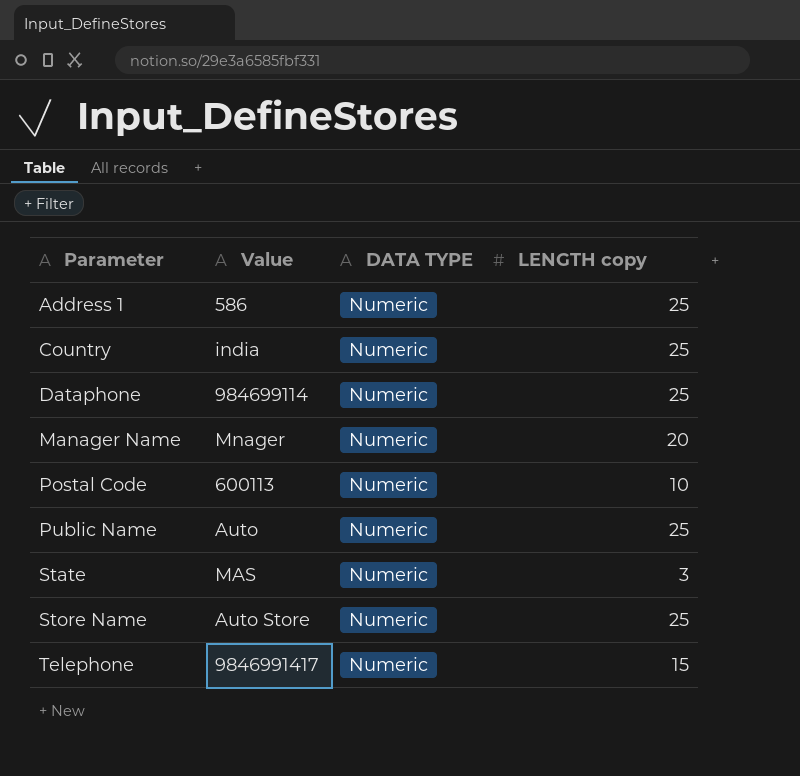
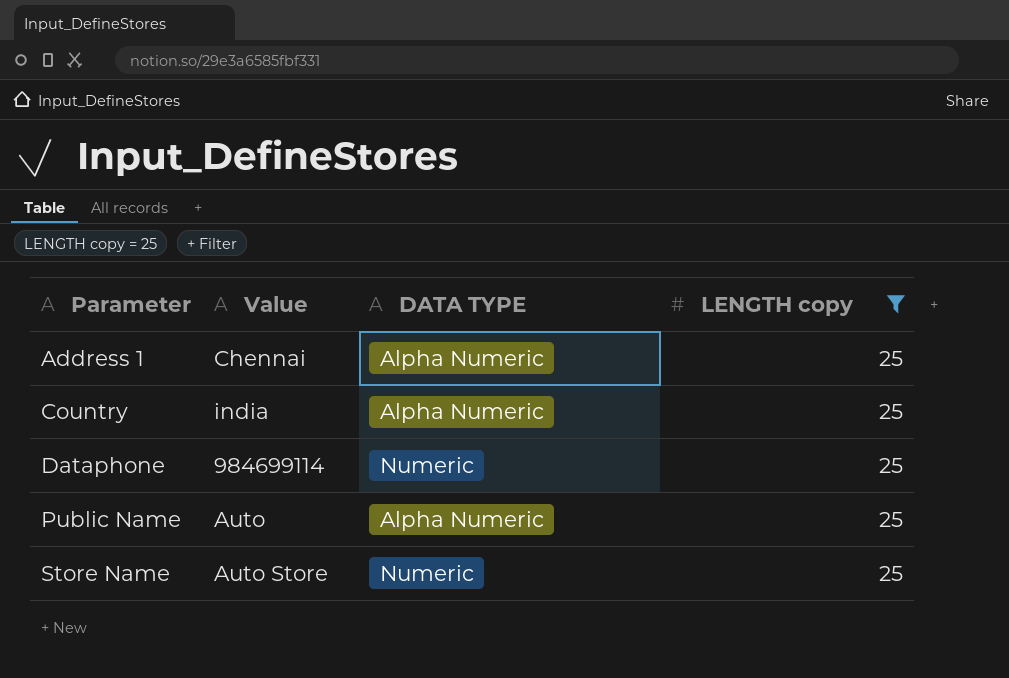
filter: none -> LENGTH copy = 25
Address 1 | Value: 586 -> Chennai
Address 1 | DATA TYPE: Numeric -> Alpha Numeric
Country | DATA TYPE: Numeric -> Alpha Numeric
Public Name | DATA TYPE: Numeric -> Alpha Numeric

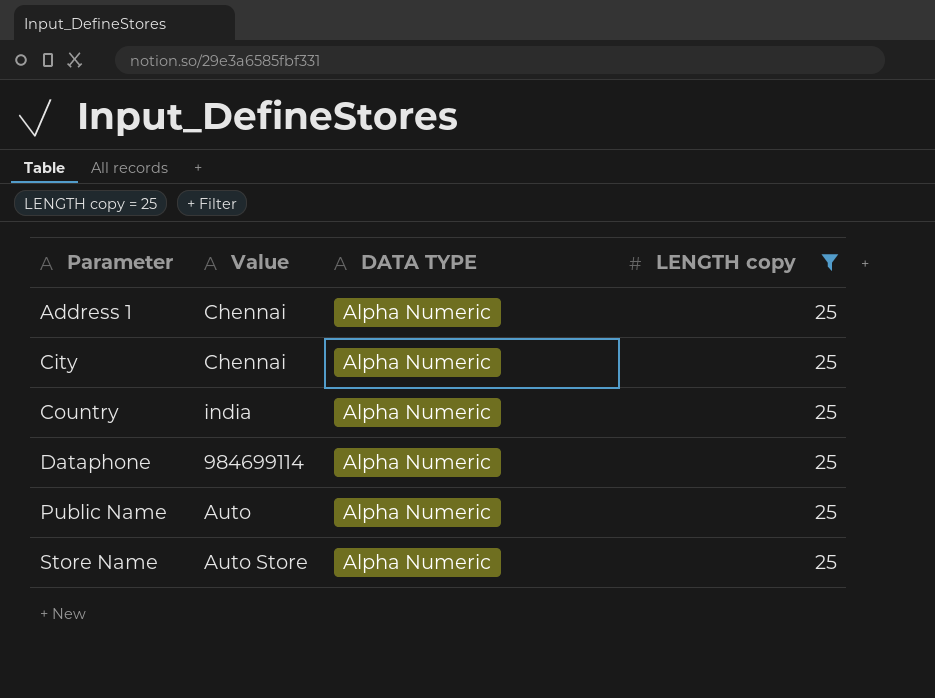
row City: none -> Chennai | Alpha Numeric | 25
Dataphone | DATA TYPE: Numeric -> Alpha Numeric
Store Name | DATA TYPE: Numeric -> Alpha Numeric

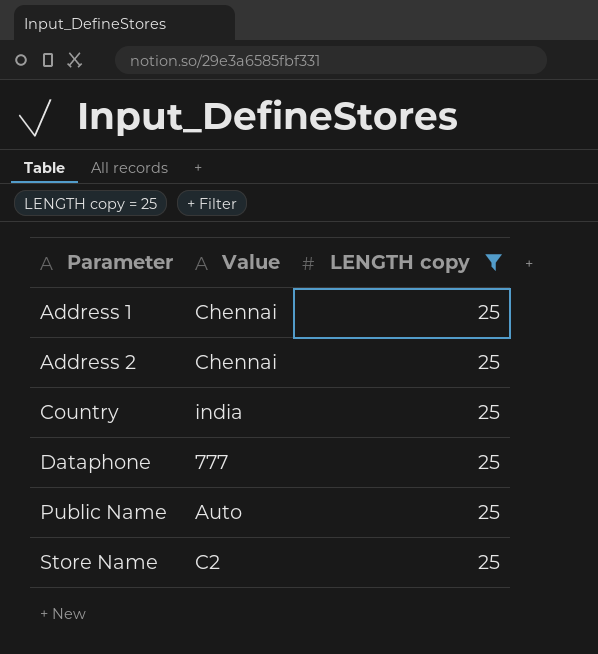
column DATA TYPE | position: 3 -> none
row City: Chennai | Alpha Numeric | 25 -> none
row Address 2: none -> Chennai | 25
Dataphone | Value: 984699114 -> 777
Store Name | Value: Auto Store -> C2

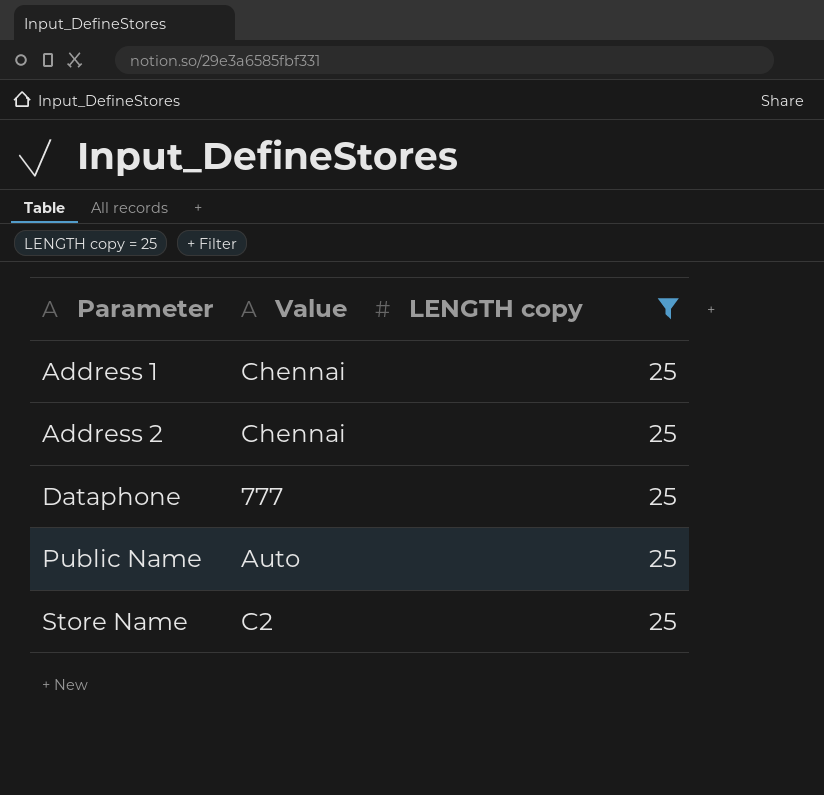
row Country: india | 25 -> none

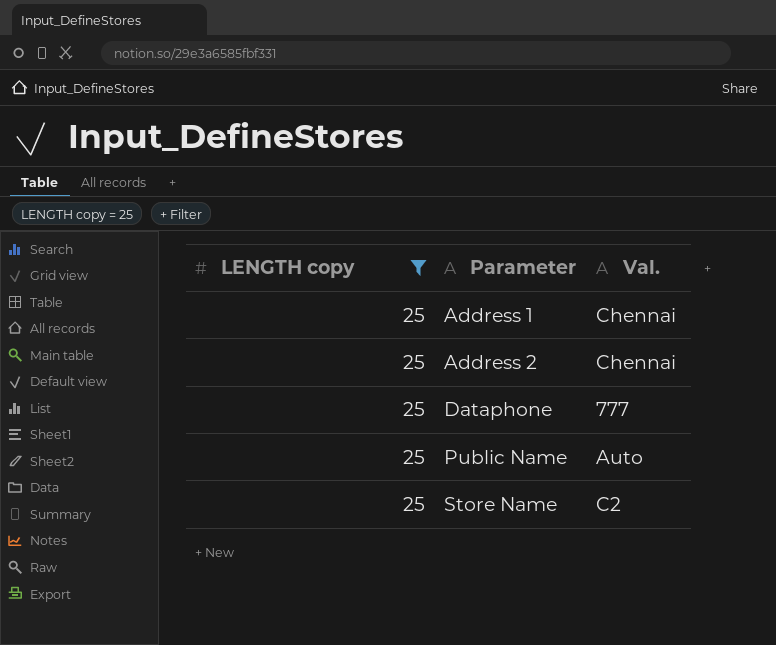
column LENGTH copy | position: 3 -> 1
column name: Value -> Val.

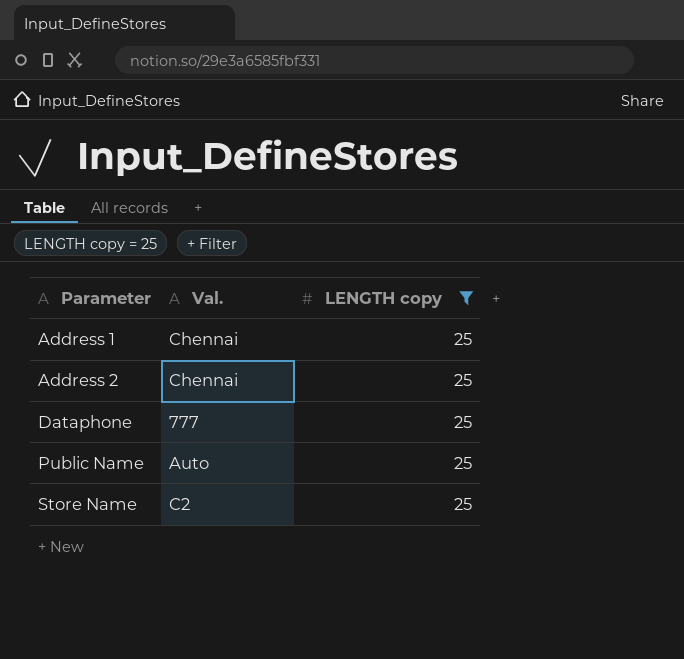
column LENGTH copy | position: 1 -> 3

